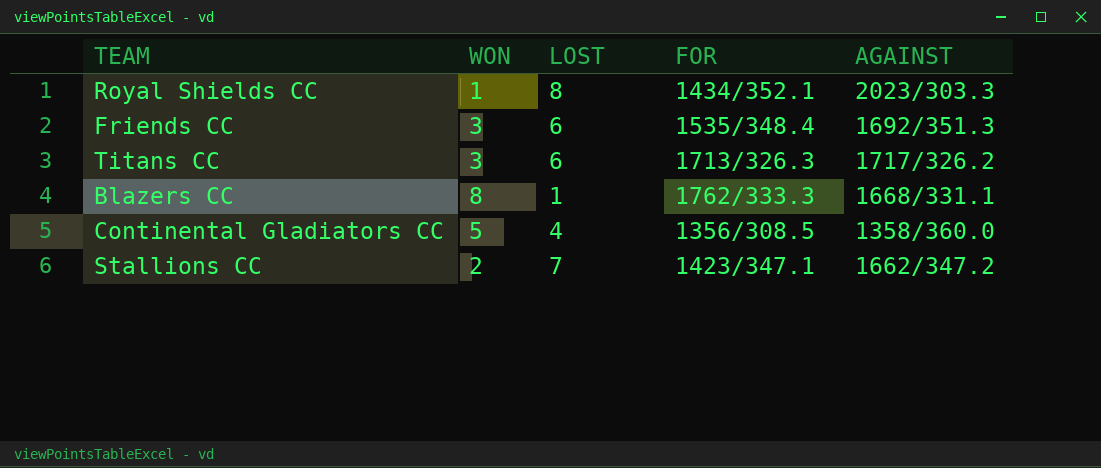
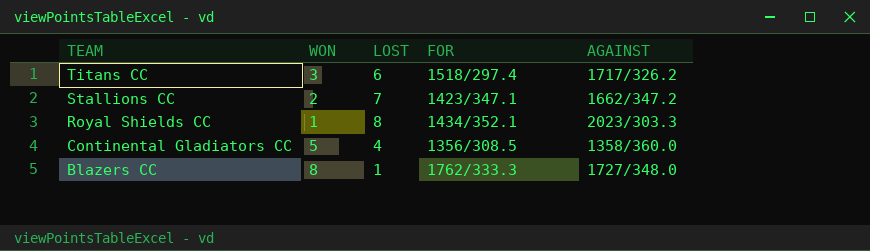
row order: none -> TEAM descending
row Friends CC: 3 | 6 | 1535/348.4 | 1692/351.3 -> none
Titans CC | FOR: 1713/326.3 -> 1518/297.4
Blazers CC | AGAINST: 1668/331.1 -> 1727/348.0

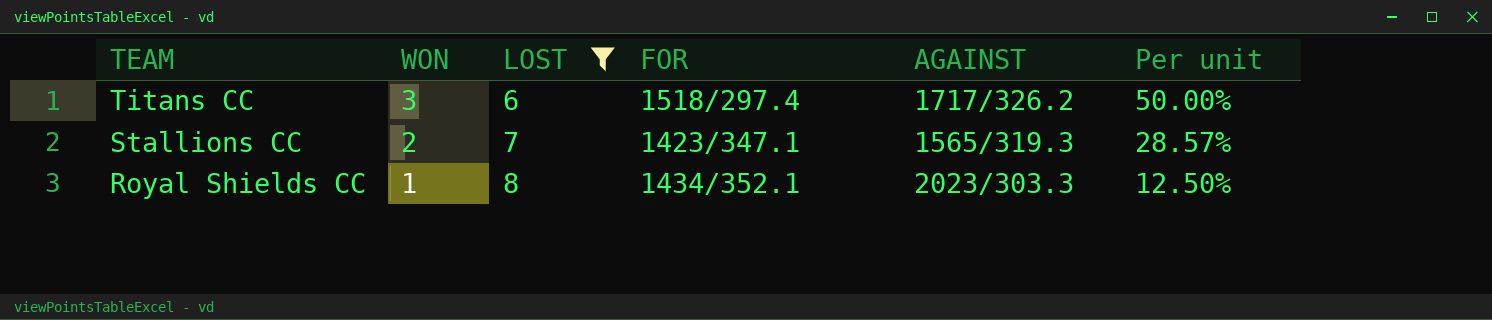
filter: none -> LOST >= 6
column Per unit | formula: none -> [WON] / [LOST]
Stallions CC | AGAINST: 1662/347.2 -> 1565/319.3

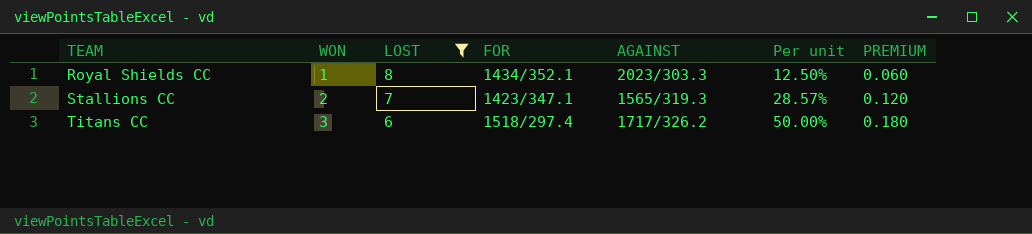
row order: TEAM descending -> TEAM ascending
column PREMIUM | formula: none -> [WON] * 0.06

